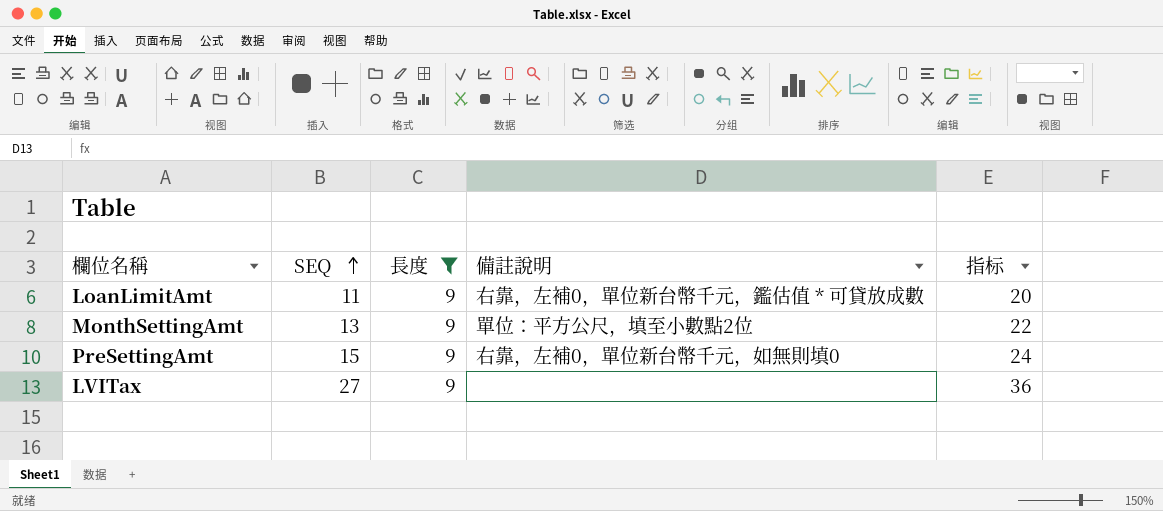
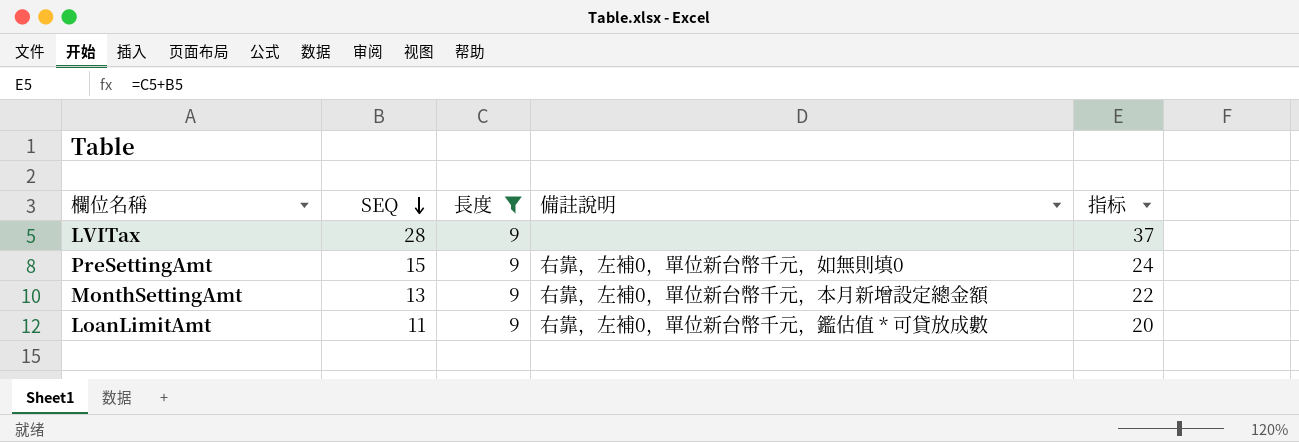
row order: SEQ ascending -> SEQ descending
LVITax | SEQ: 27 -> 28
LVITax | 指标: 36 -> 37
MonthSettingAmt | 備註說明: 單位：平方公尺，填至小數點2位 -> 右靠，左補0，單位新台幣千元，本月新增設定總金額

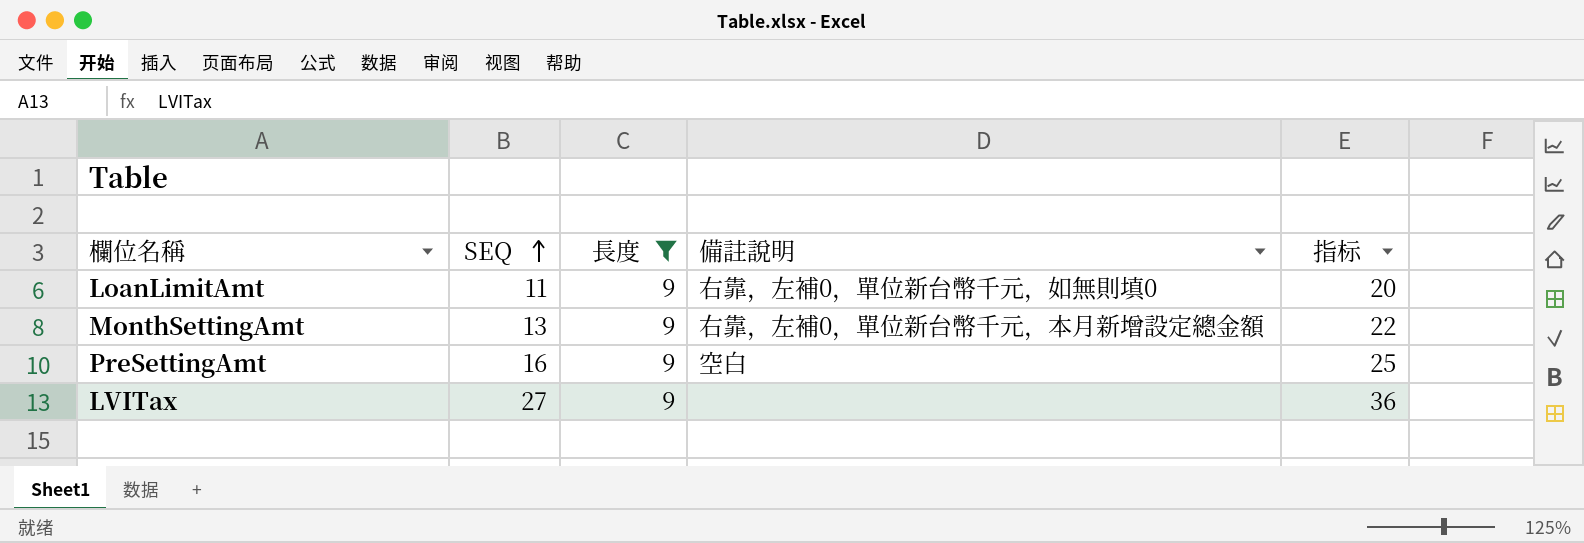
row order: SEQ descending -> SEQ ascending
LoanLimitAmt | 備註說明: 右靠，左補0，單位新台幣千元，鑑估值 * 可貸放成數 -> 右靠，左補0，單位新台幣千元，如無則填0
PreSettingAmt | SEQ: 15 -> 16
PreSettingAmt | 備註說明: 右靠，左補0，單位新台幣千元，如無則填0 -> 空白
PreSettingAmt | 指标: 24 -> 25
LVITax | SEQ: 28 -> 27
LVITax | 指标: 37 -> 36

